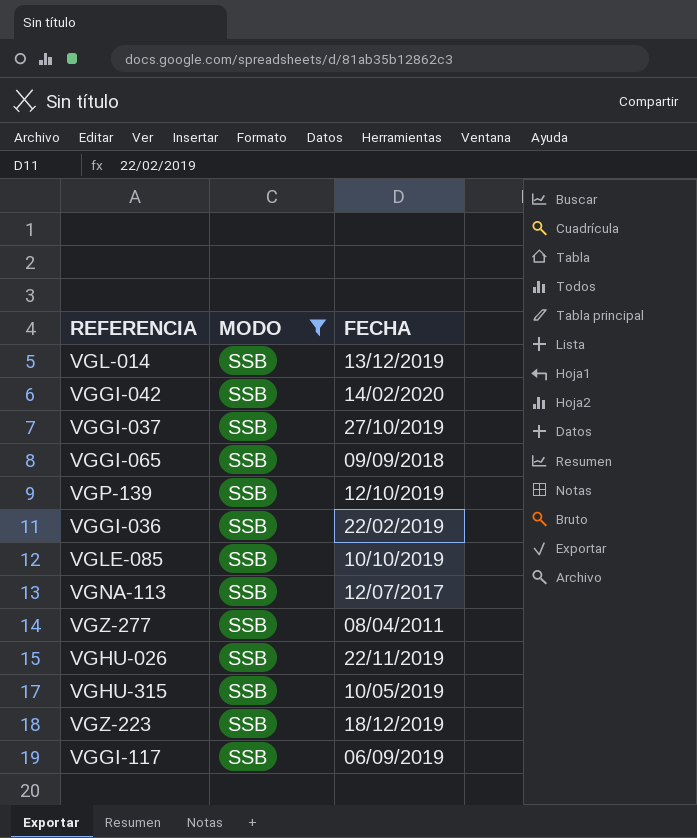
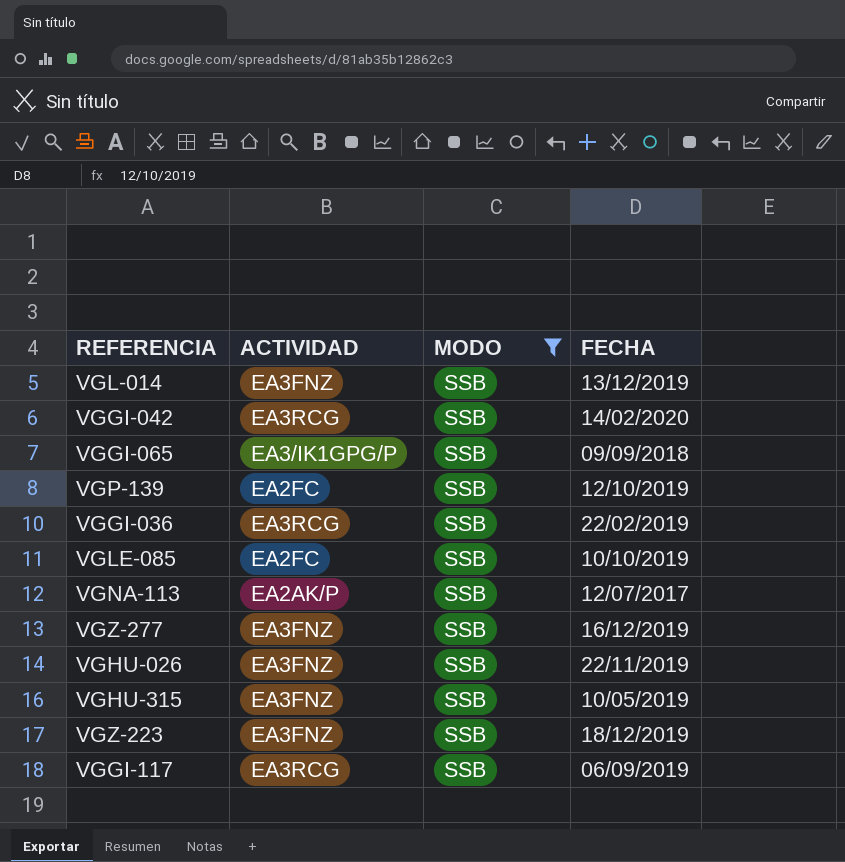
column ACTIVIDAD | position: none -> 2
row VGGI-037: SSB | 27/10/2019 -> none
VGZ-277 | FECHA: 08/04/2011 -> 16/12/2019

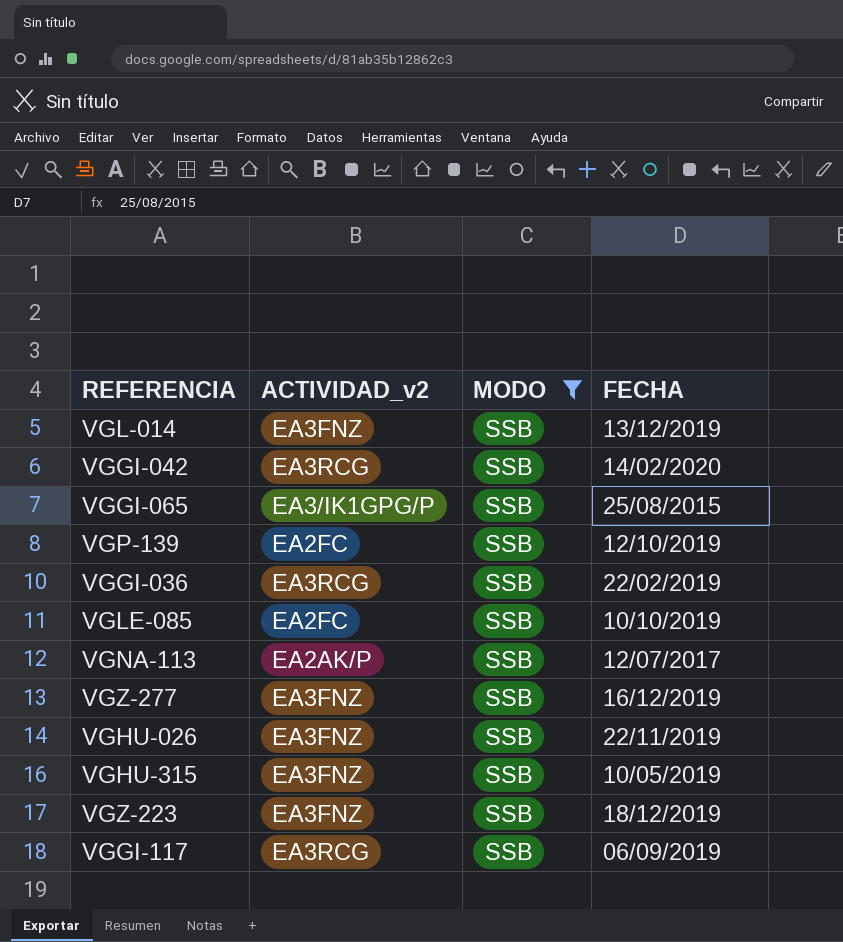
column name: ACTIVIDAD -> ACTIVIDAD_v2
VGGI-065 | FECHA: 09/09/2018 -> 25/08/2015

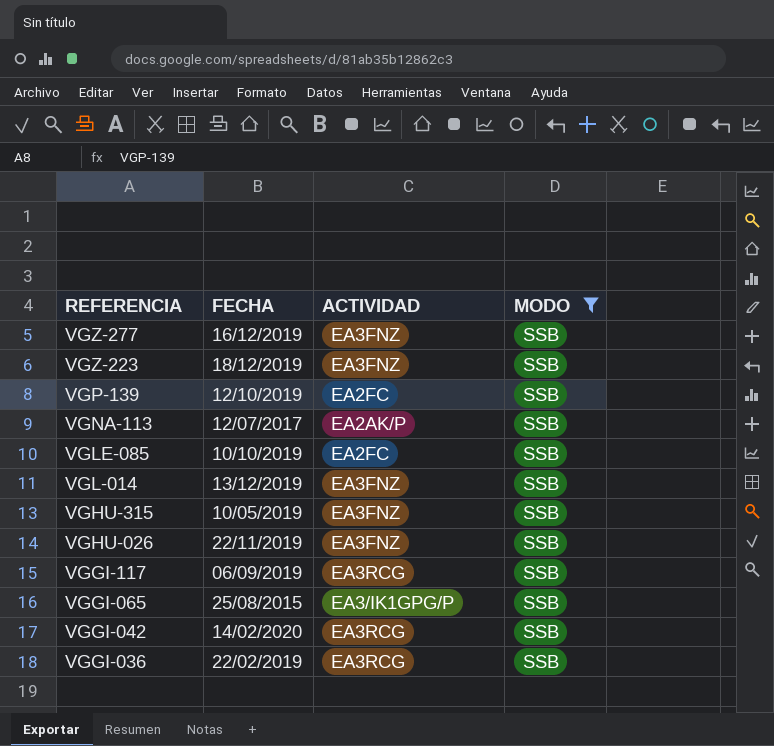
row order: none -> REFERENCIA descending
column FECHA | position: 4 -> 2
column name: ACTIVIDAD_v2 -> ACTIVIDAD

